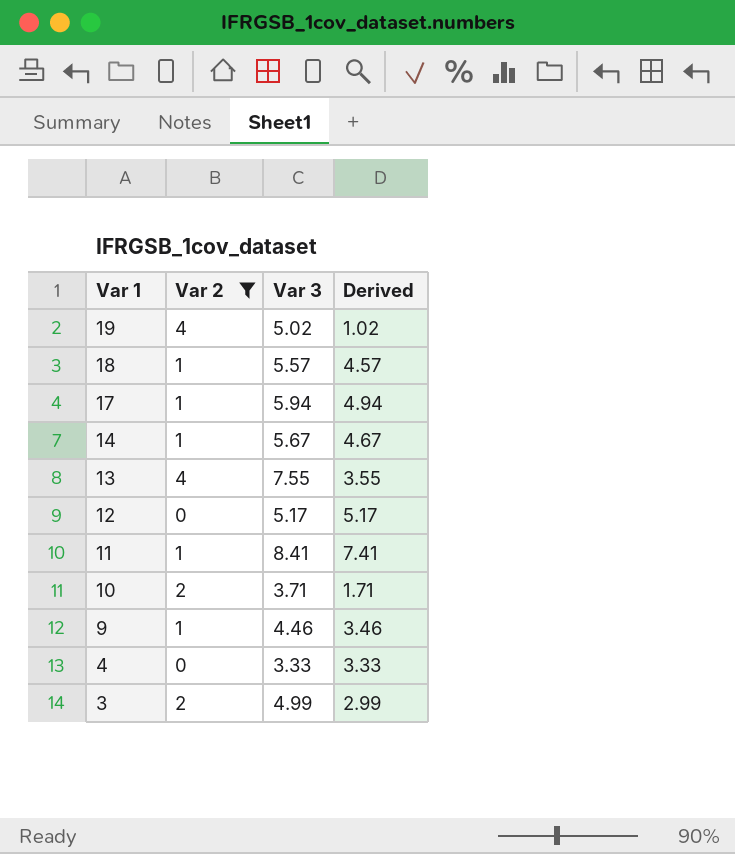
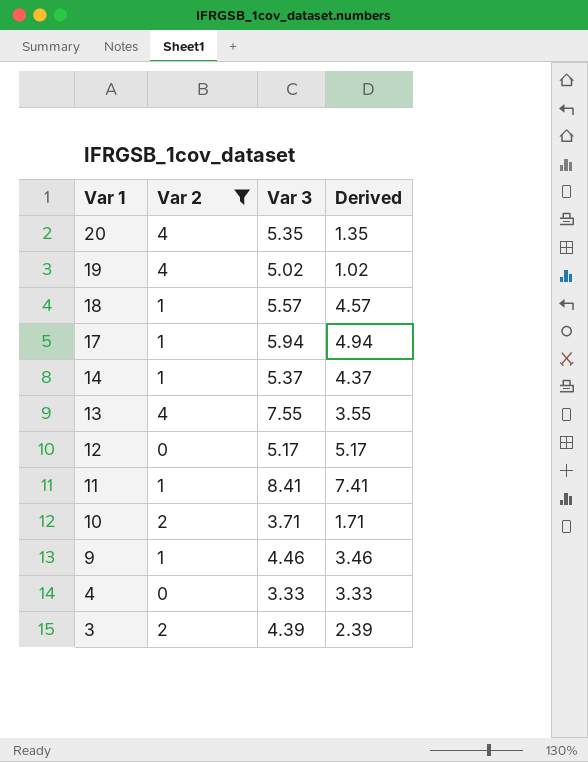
row 20: none -> 4 | 5.35 | 1.35
14 | Var 3: 5.67 -> 5.37
14 | Derived: 4.67 -> 4.37
3 | Var 3: 4.99 -> 4.39
3 | Derived: 2.99 -> 2.39

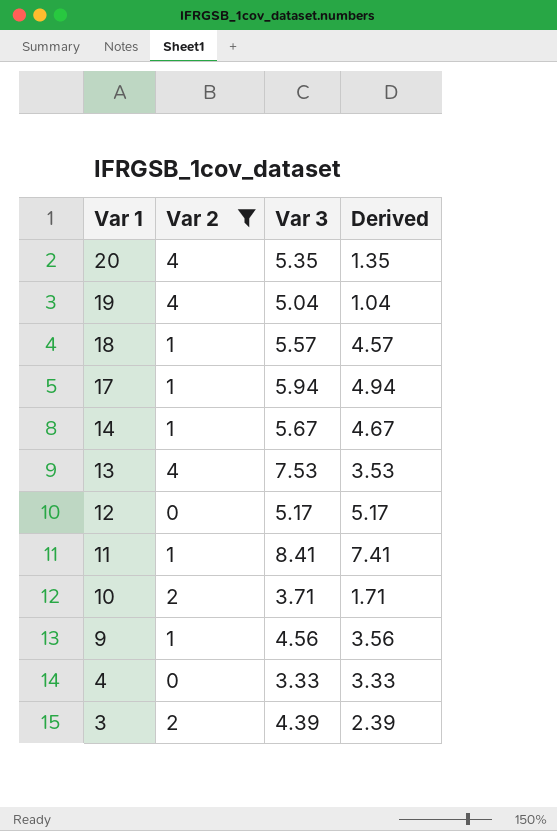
19 | Var 3: 5.02 -> 5.04
19 | Derived: 1.02 -> 1.04
14 | Var 3: 5.37 -> 5.67
14 | Derived: 4.37 -> 4.67
13 | Var 3: 7.55 -> 7.53
13 | Derived: 3.55 -> 3.53
9 | Var 3: 4.46 -> 4.56
9 | Derived: 3.46 -> 3.56

